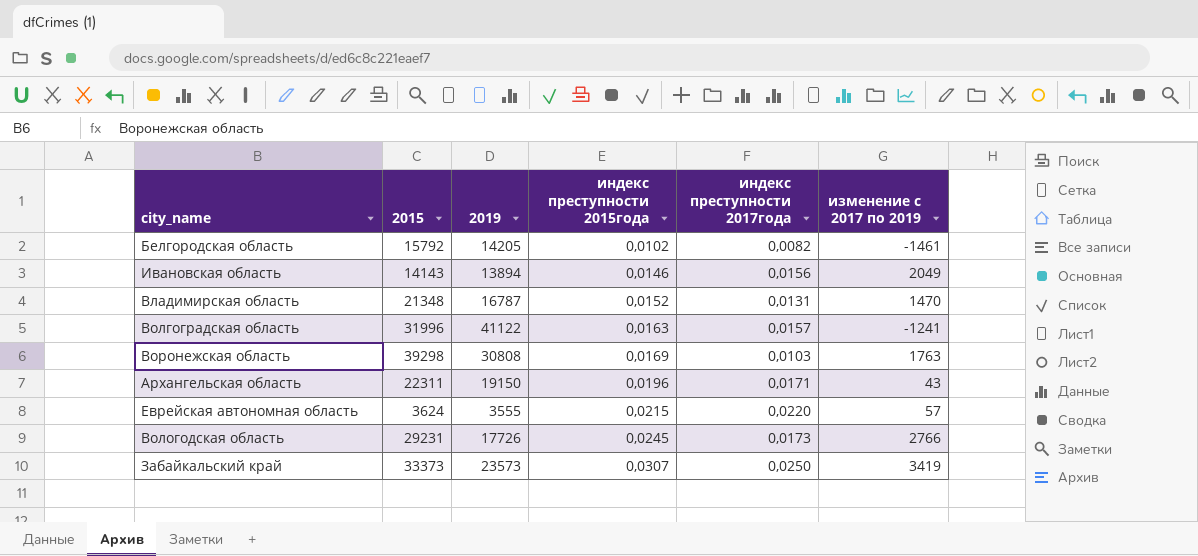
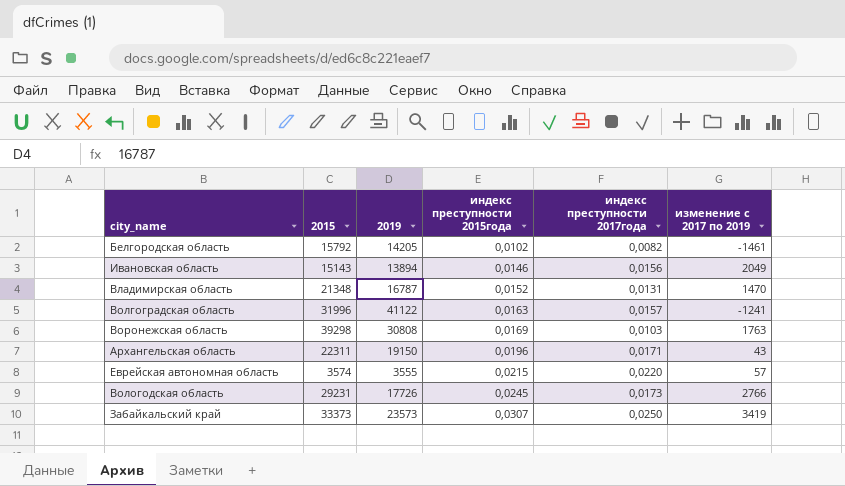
Ивановская область | 2015: 14143 -> 15143
Еврейская автономная область | 2015: 3624 -> 3574

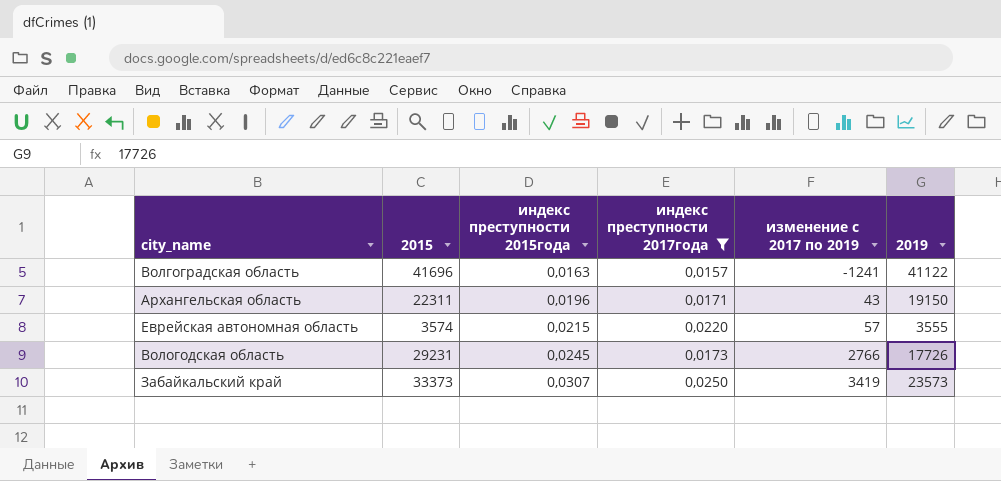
filter: none -> индекс преступности 2017года >= 0,0157
column 2019 | position: 3 -> 6
Волгоградская область | 2015: 31996 -> 41696

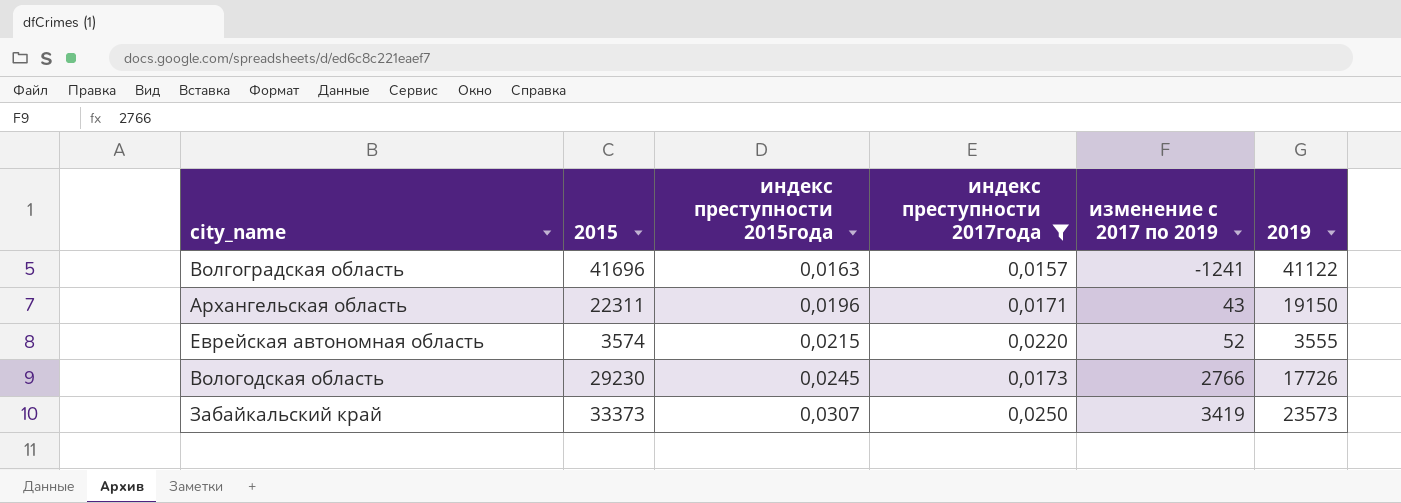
Еврейская автономная область | изменение с 2017 по 2019: 57 -> 52
Вологодская область | 2015: 29231 -> 29230

